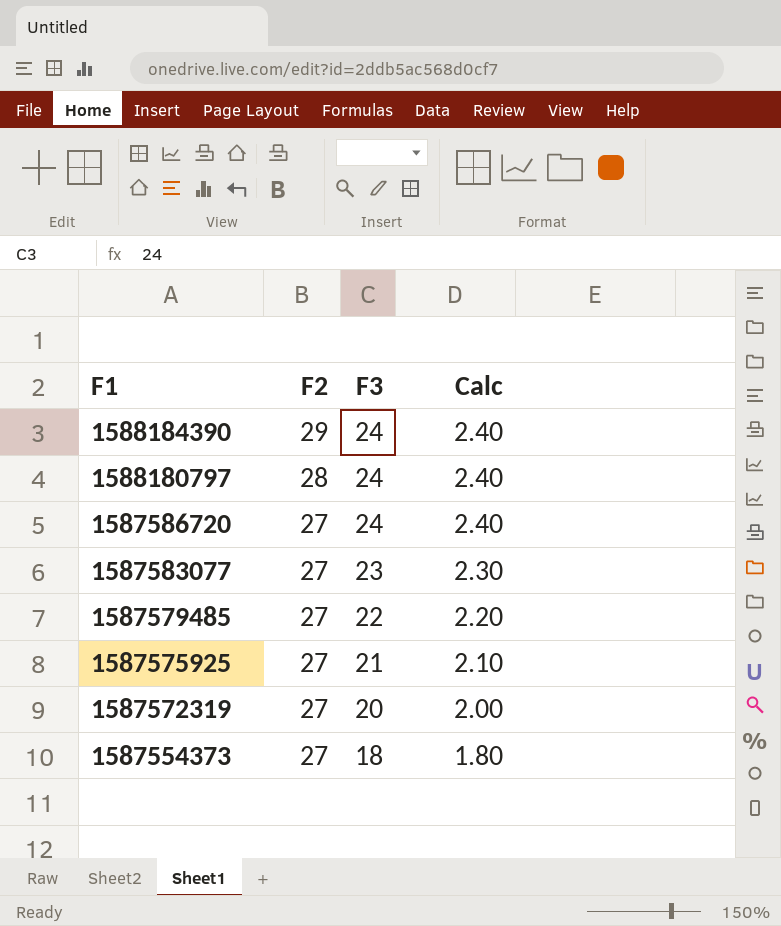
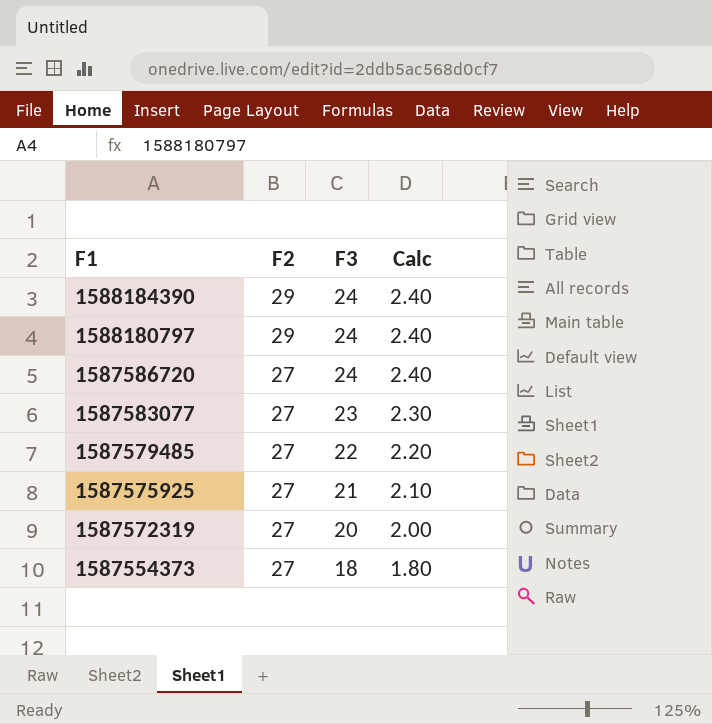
1588180797 | F2: 28 -> 29

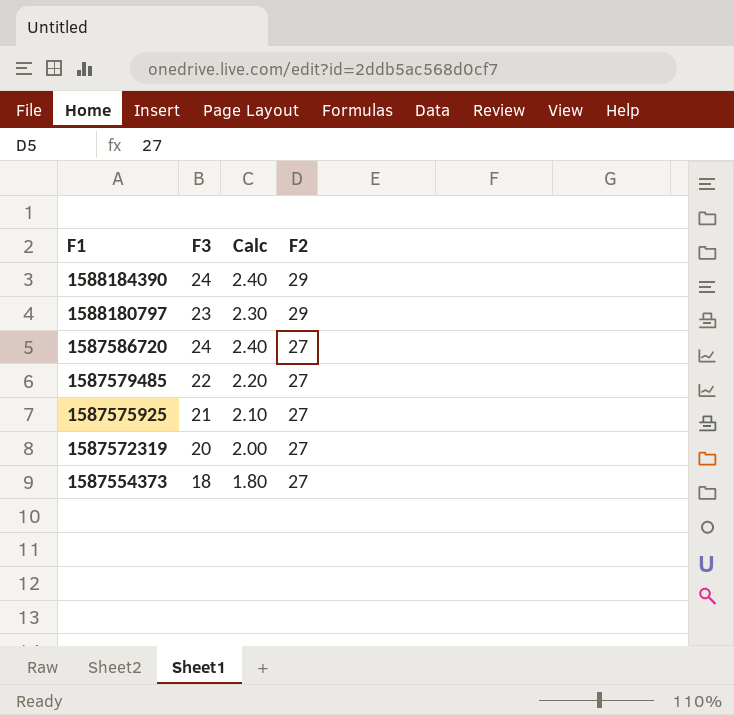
column F2 | position: 2 -> 4
row 1587583077: 27 | 23 | 2.30 -> none
1588180797 | F3: 24 -> 23
1588180797 | Calc: 2.40 -> 2.30

